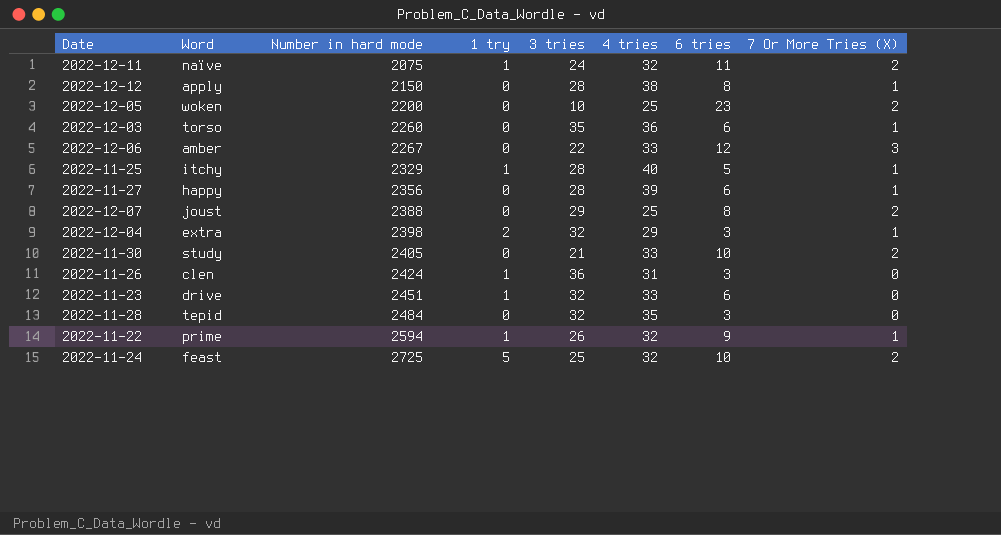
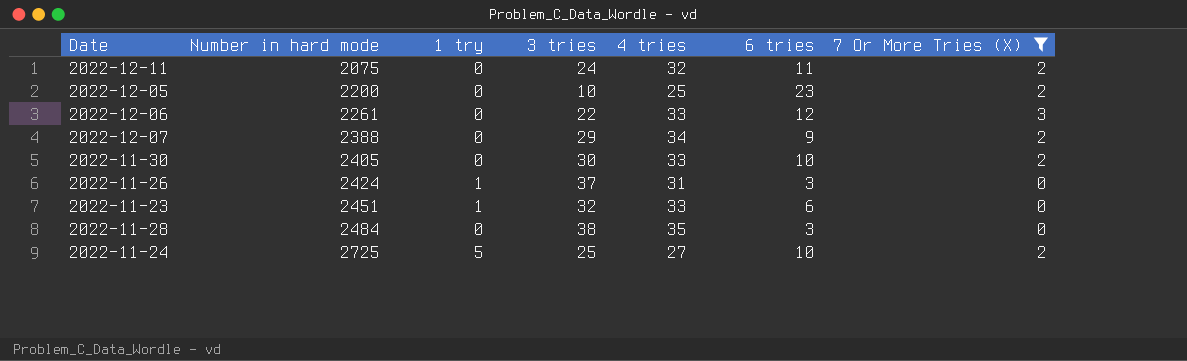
filter: none -> 7 Or More Tries (X) != 1
column Word | position: 2 -> none
2022-12-11 | 1 try: 1 -> 0
2022-12-06 | Number in hard mode: 2267 -> 2261
2022-12-07 | 4 tries: 25 -> 34
2022-12-07 | 6 tries: 8 -> 9
2022-11-30 | 3 tries: 21 -> 30
2022-11-26 | 3 tries: 36 -> 37
2022-11-28 | 3 tries: 32 -> 38
2022-11-24 | 4 tries: 32 -> 27

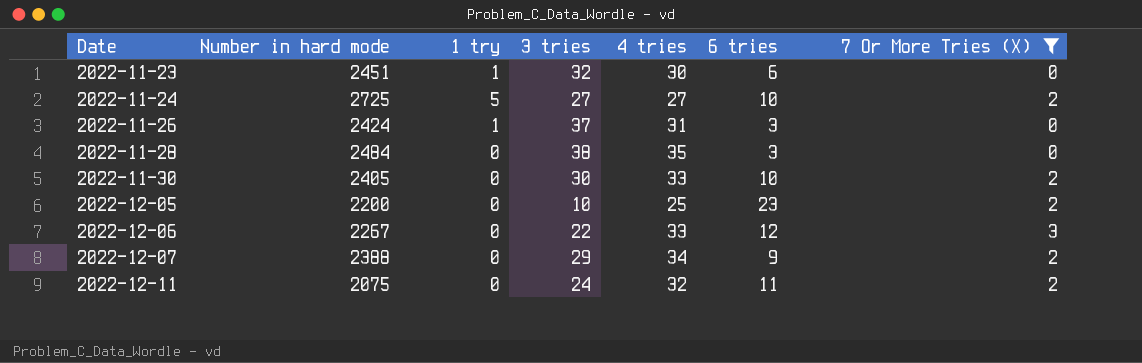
row order: Number in hard mode ascending -> Date ascending
2022-11-23 | 4 tries: 33 -> 30
2022-11-24 | 3 tries: 25 -> 27
2022-12-06 | Number in hard mode: 2261 -> 2267

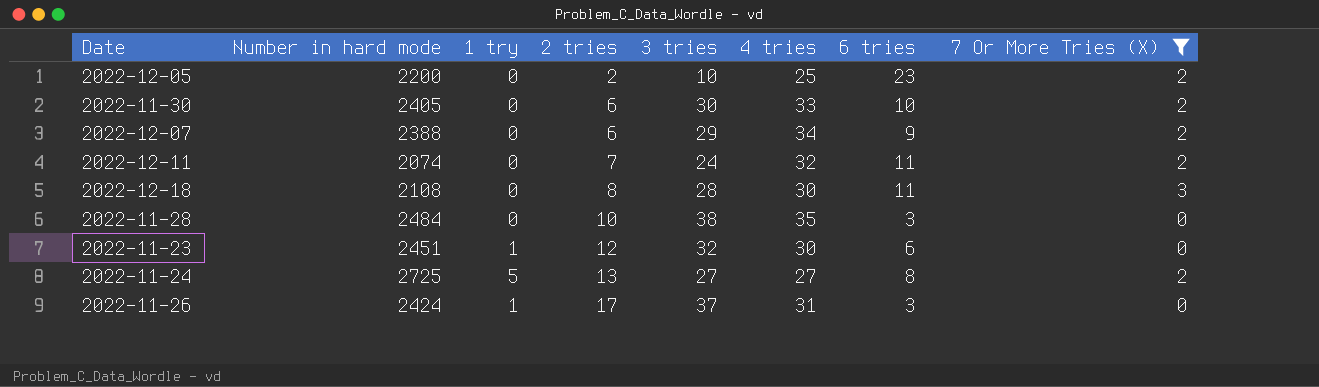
row order: Date ascending -> 2 tries ascending
column 2 tries | position: none -> 4
row 2022-12-06: 2267 | 0 | 22 | 33 | 12 | 3 -> none
2022-12-11 | Number in hard mode: 2075 -> 2074
row 2022-12-18: none -> 2108 | 0 | 8 | 28 | 30 | 11 | 3
2022-11-24 | 6 tries: 10 -> 8

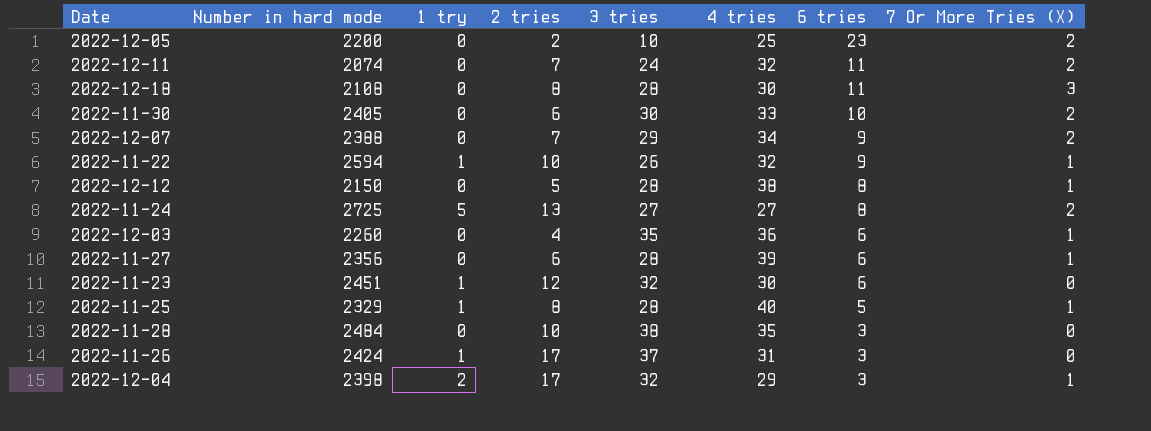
filter: 7 Or More Tries (X) != 1 -> none
row order: 2 tries ascending -> 6 tries descending
2022-12-07 | 2 tries: 6 -> 7

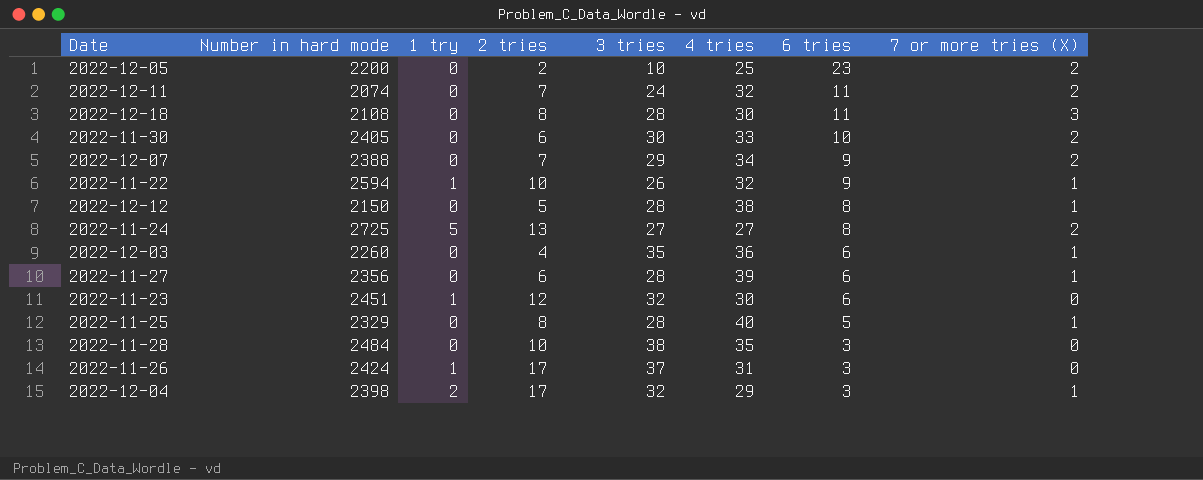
column name: 7 Or More Tries (X) -> 7 or more tries (X)
2022-11-25 | 1 try: 1 -> 0

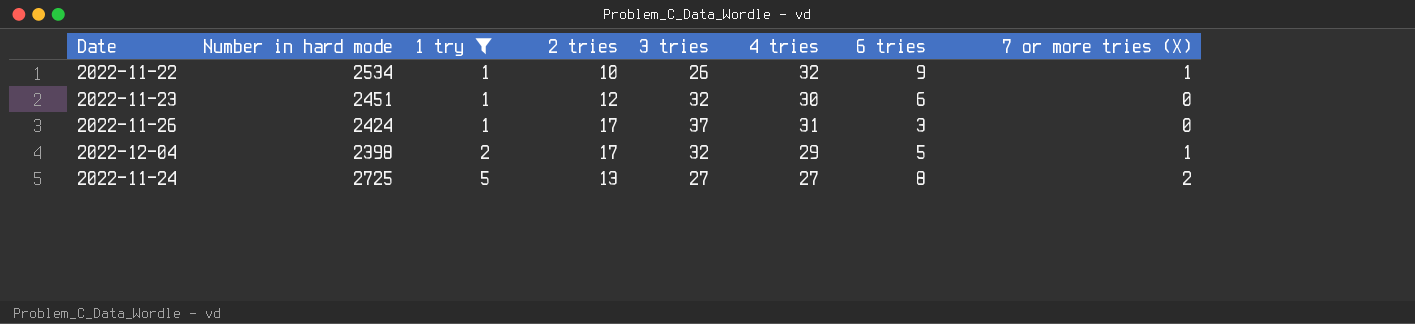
filter: none -> 1 try != 0
row order: 6 tries descending -> 1 try ascending
2022-11-22 | Number in hard mode: 2594 -> 2534
2022-12-04 | 6 tries: 3 -> 5

